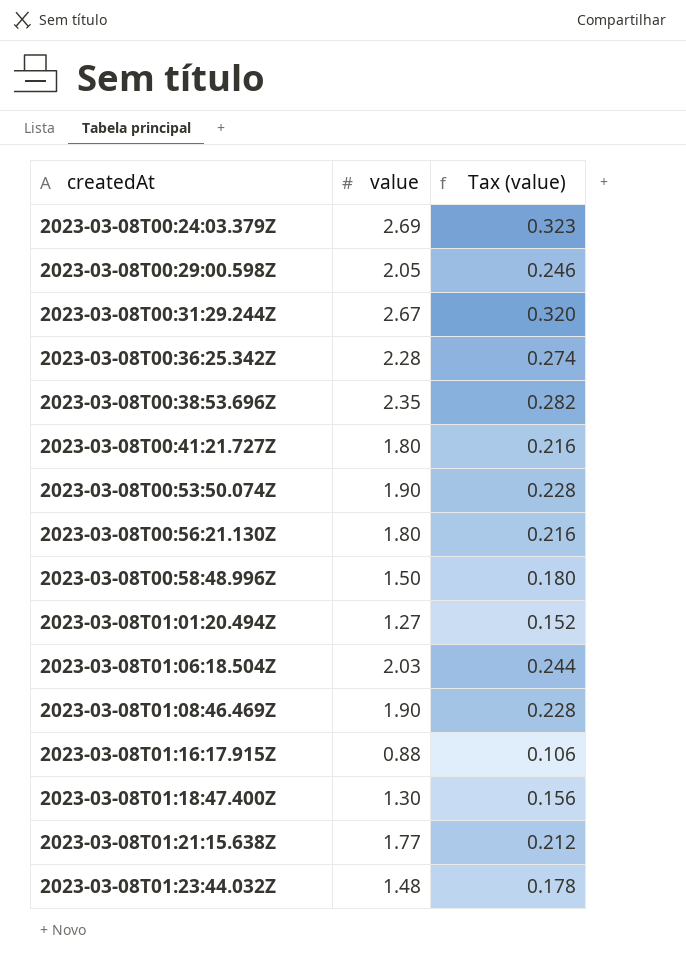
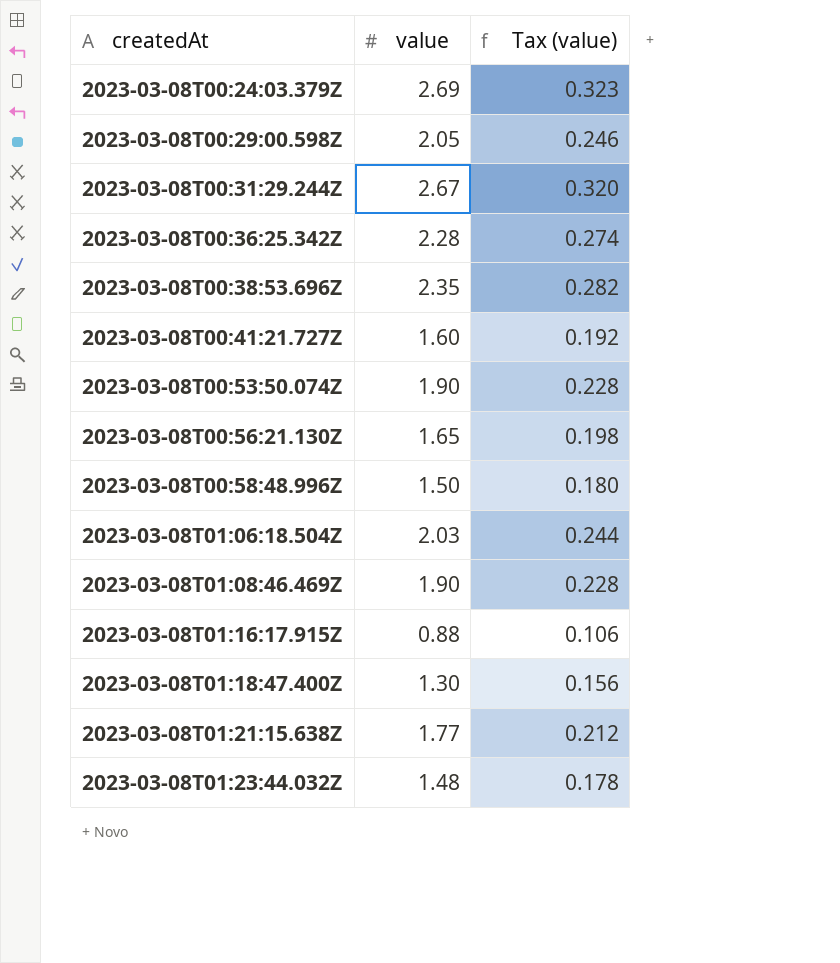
row 2023-03-08T01:01:20.494Z: 1.27 | 0.152 -> none
2023-03-08T00:41:21.727Z | value: 1.80 -> 1.60
2023-03-08T00:41:21.727Z | Tax (value): 0.216 -> 0.192
2023-03-08T00:56:21.130Z | value: 1.80 -> 1.65
2023-03-08T00:56:21.130Z | Tax (value): 0.216 -> 0.198

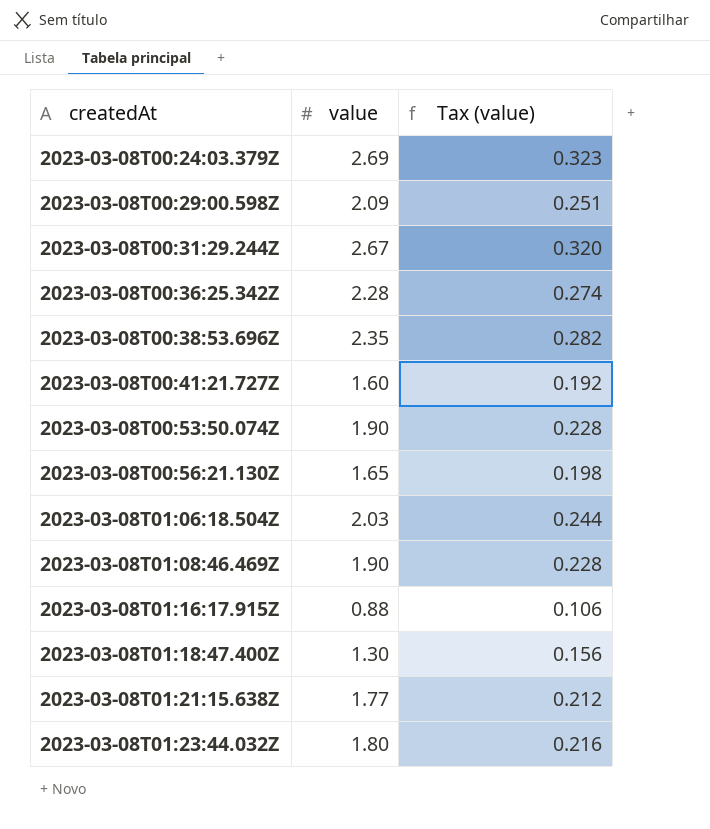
row 2023-03-08T00:58:48.996Z: 1.50 | 0.180 -> none
2023-03-08T00:29:00.598Z | value: 2.05 -> 2.09
2023-03-08T00:29:00.598Z | Tax (value): 0.246 -> 0.251
2023-03-08T01:23:44.032Z | value: 1.48 -> 1.80
2023-03-08T01:23:44.032Z | Tax (value): 0.178 -> 0.216

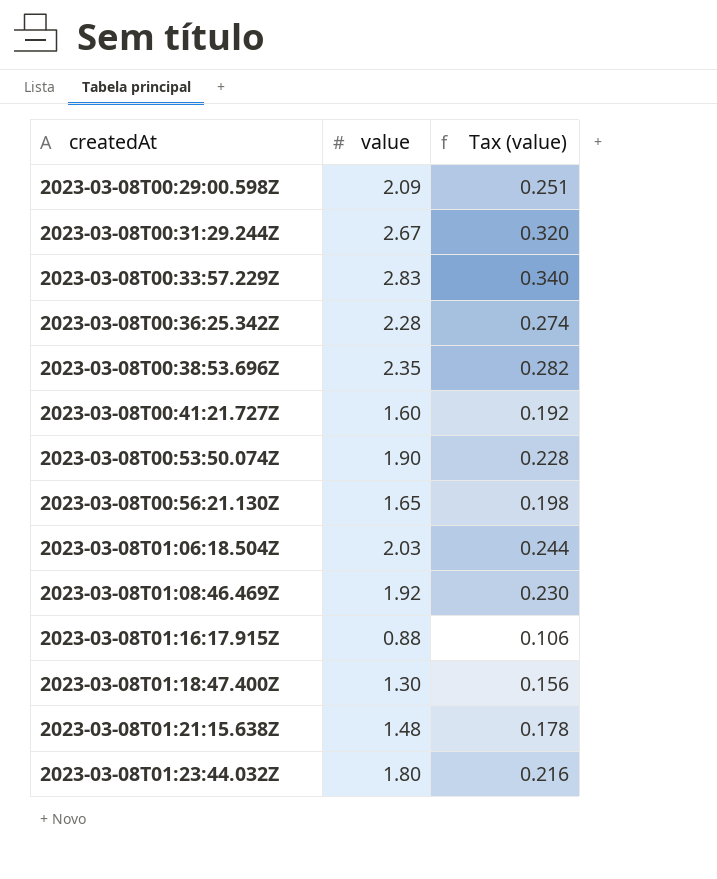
row 2023-03-08T00:24:03.379Z: 2.69 | 0.323 -> none
row 2023-03-08T00:33:57.229Z: none -> 2.83 | 0.340
2023-03-08T01:08:46.469Z | value: 1.90 -> 1.92
2023-03-08T01:08:46.469Z | Tax (value): 0.228 -> 0.230
2023-03-08T01:21:15.638Z | value: 1.77 -> 1.48
2023-03-08T01:21:15.638Z | Tax (value): 0.212 -> 0.178

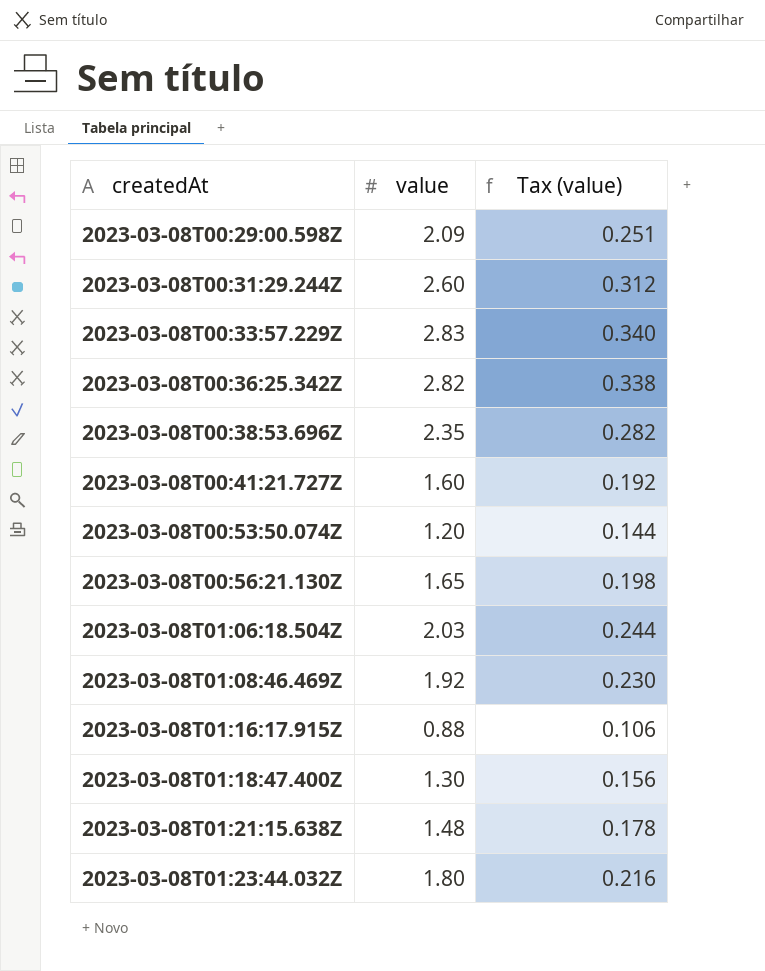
2023-03-08T00:31:29.244Z | value: 2.67 -> 2.60
2023-03-08T00:31:29.244Z | Tax (value): 0.320 -> 0.312
2023-03-08T00:36:25.342Z | value: 2.28 -> 2.82
2023-03-08T00:36:25.342Z | Tax (value): 0.274 -> 0.338
2023-03-08T00:53:50.074Z | value: 1.90 -> 1.20
2023-03-08T00:53:50.074Z | Tax (value): 0.228 -> 0.144

